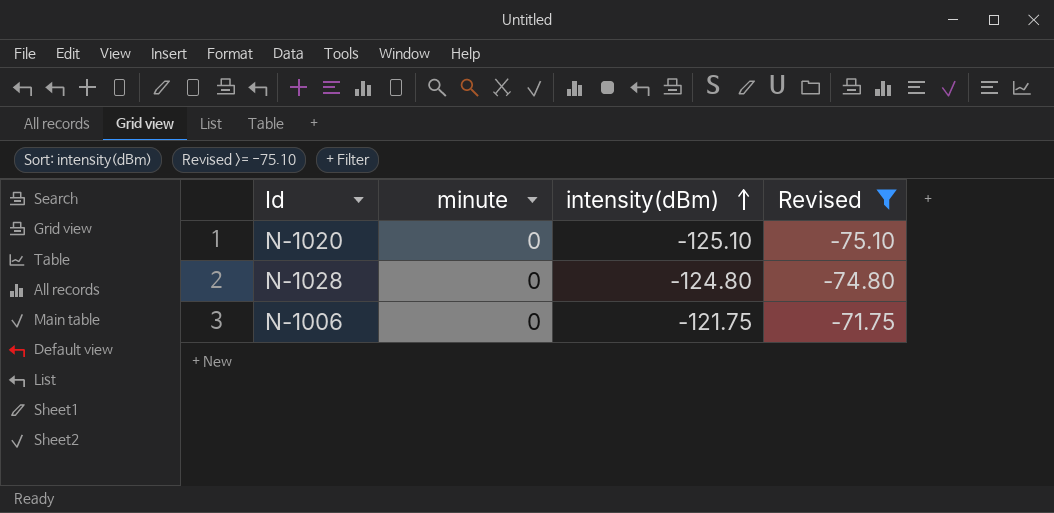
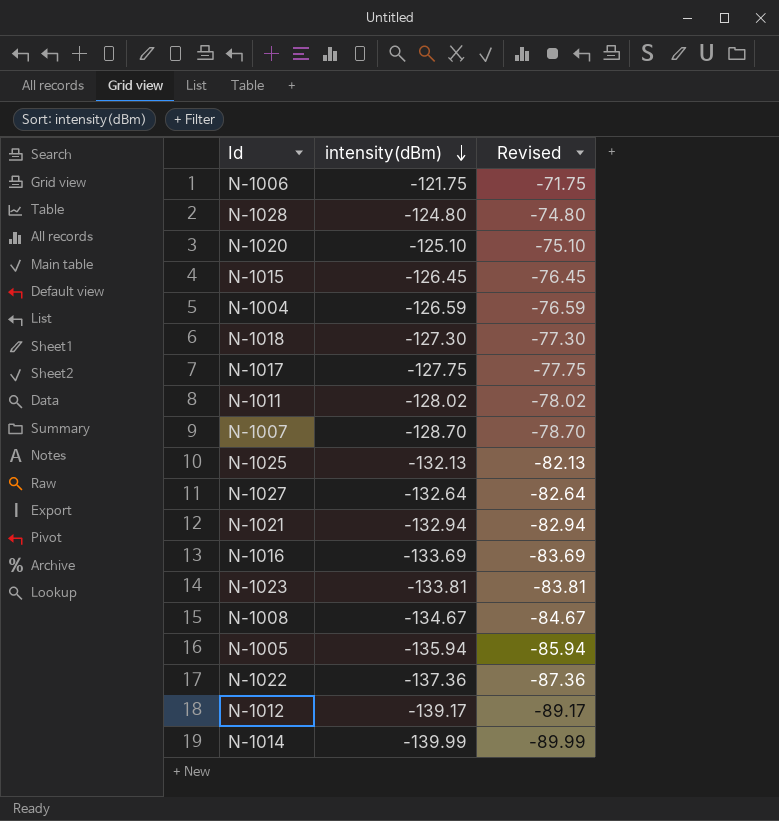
filter: Revised >= -75.10 -> none
row order: intensity(dBm) ascending -> intensity(dBm) descending
column minute | position: 2 -> none

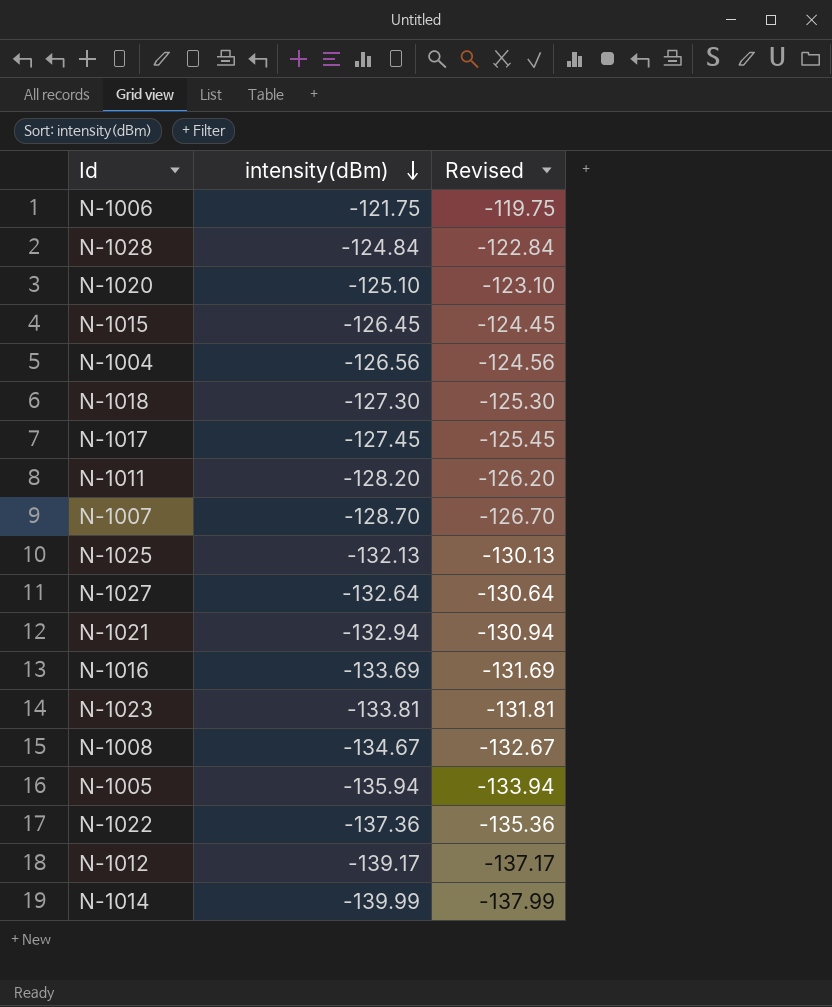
column Revised | formula: [intensity(dBm)] + 50 -> [intensity(dBm)] + 2
N-1028 | intensity(dBm): -124.80 -> -124.84
N-1004 | intensity(dBm): -126.59 -> -126.56
N-1017 | intensity(dBm): -127.75 -> -127.45
N-1011 | intensity(dBm): -128.02 -> -128.20

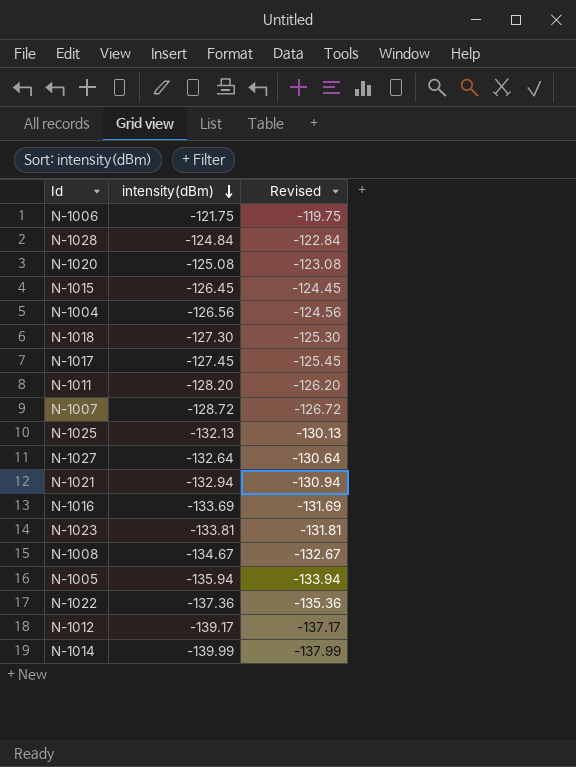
N-1020 | intensity(dBm): -125.10 -> -125.08
N-1020 | Revised: -123.10 -> -123.08
N-1007 | intensity(dBm): -128.70 -> -128.72
N-1007 | Revised: -126.70 -> -126.72

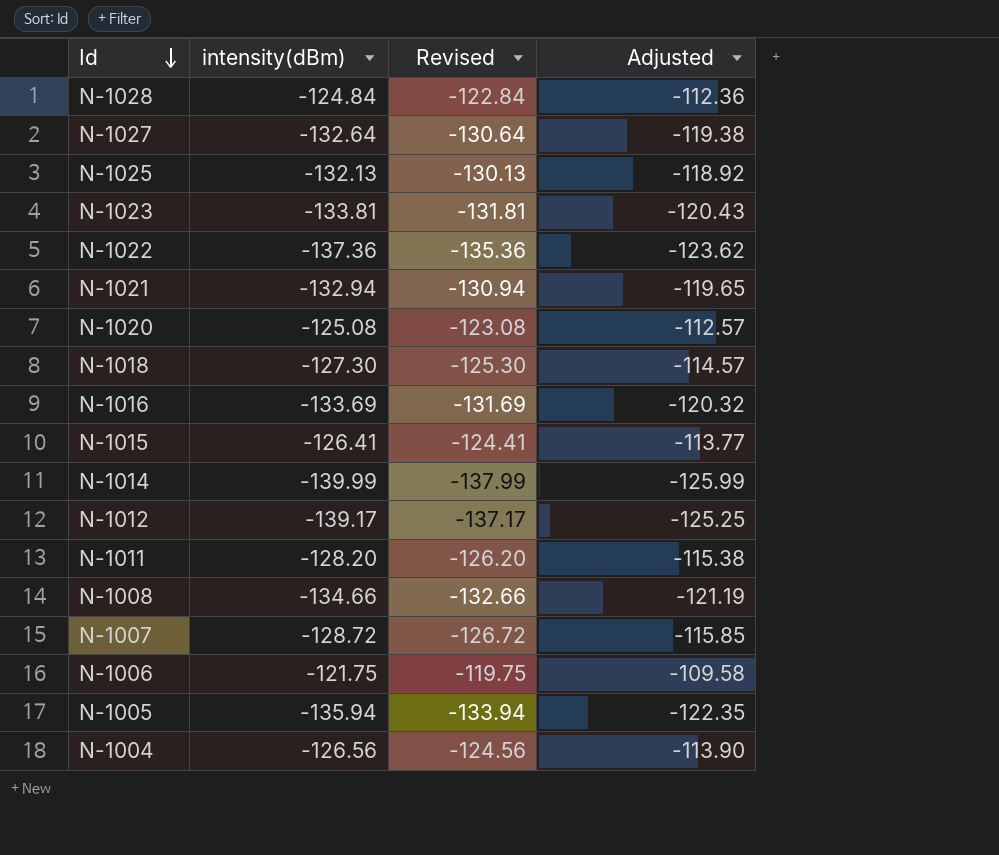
row order: intensity(dBm) descending -> Id descending
column Adjusted | formula: none -> [intensity(dBm)] * 0.9
row N-1017: -127.45 | -125.45 -> none
N-1015 | intensity(dBm): -126.45 -> -126.41
N-1015 | Revised: -124.45 -> -124.41
N-1008 | intensity(dBm): -134.67 -> -134.66
N-1008 | Revised: -132.67 -> -132.66

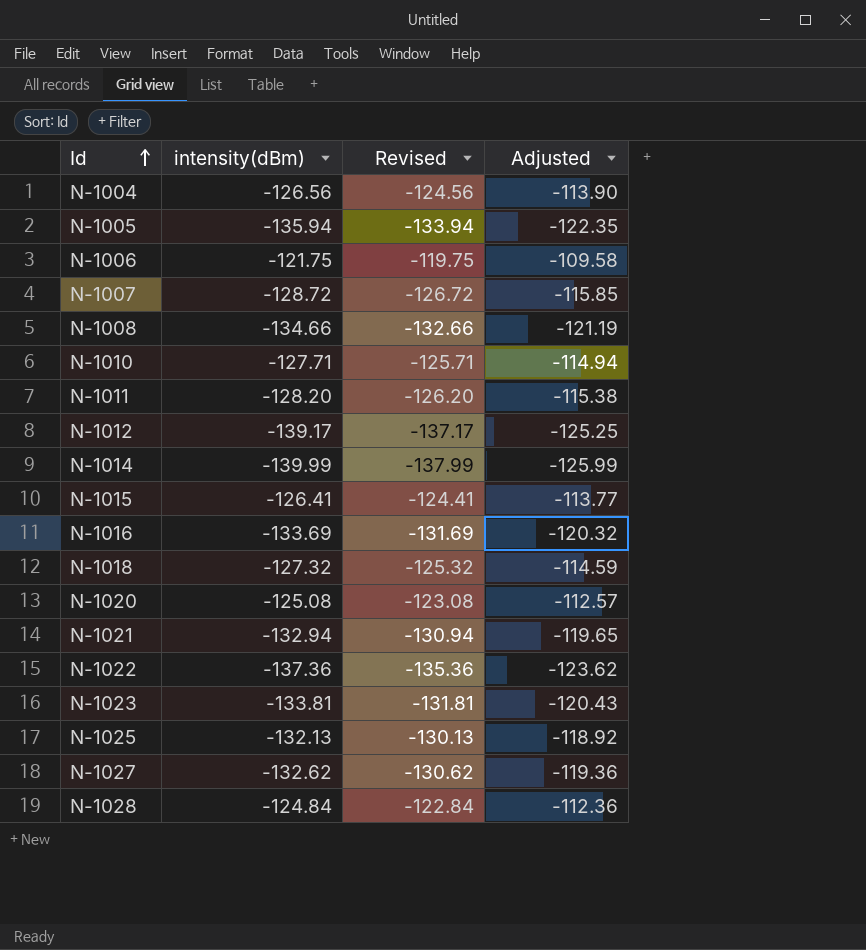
row order: Id descending -> Id ascending
row N-1010: none -> -127.71 | -125.71 | -114.94
N-1018 | intensity(dBm): -127.30 -> -127.32
N-1018 | Revised: -125.30 -> -125.32
N-1018 | Adjusted: -114.57 -> -114.59
N-1027 | intensity(dBm): -132.64 -> -132.62
N-1027 | Revised: -130.64 -> -130.62
N-1027 | Adjusted: -119.38 -> -119.36

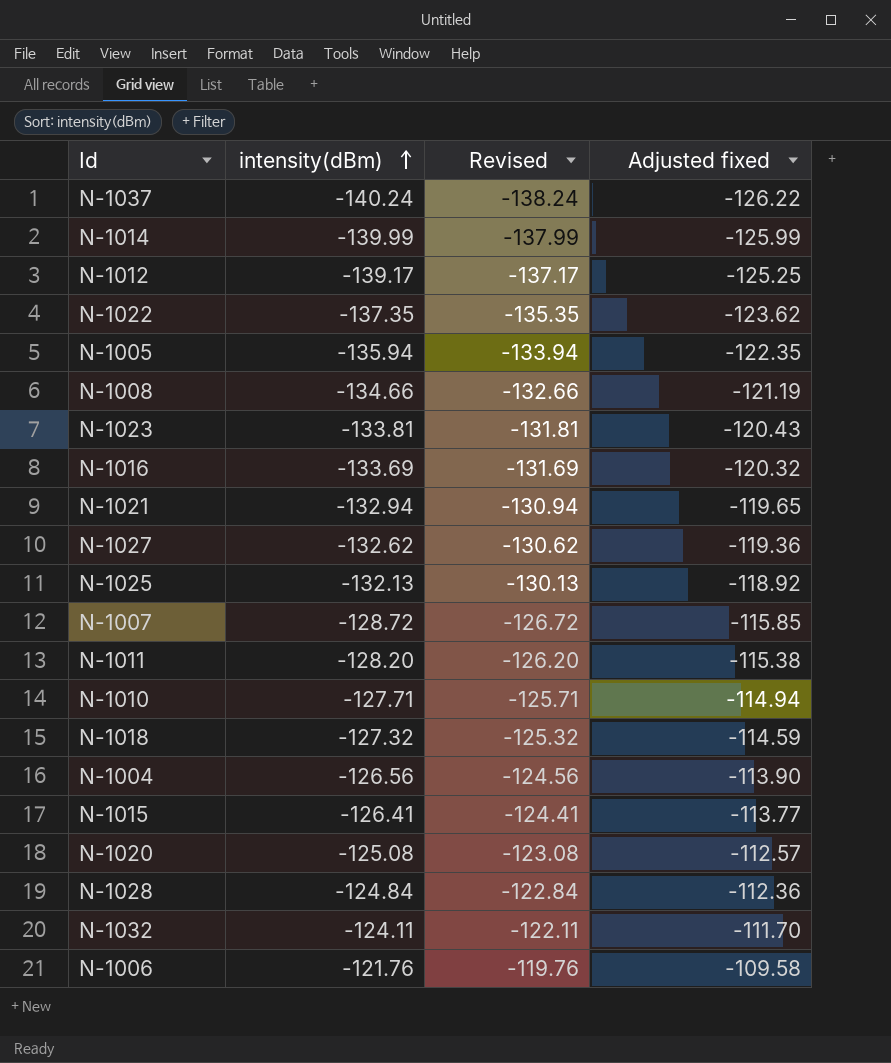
row order: Id ascending -> intensity(dBm) ascending
column name: Adjusted -> Adjusted fixed
row N-1037: none -> -140.24 | -138.24 | -126.22
N-1022 | intensity(dBm): -137.36 -> -137.35
N-1022 | Revised: -135.36 -> -135.35
row N-1032: none -> -124.11 | -122.11 | -111.70
N-1006 | intensity(dBm): -121.75 -> -121.76
N-1006 | Revised: -119.75 -> -119.76

